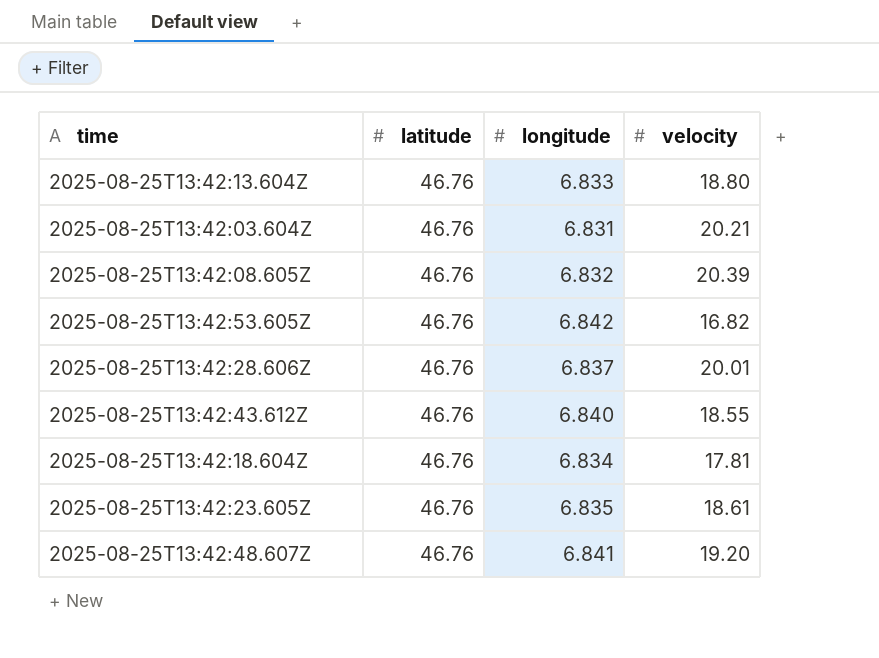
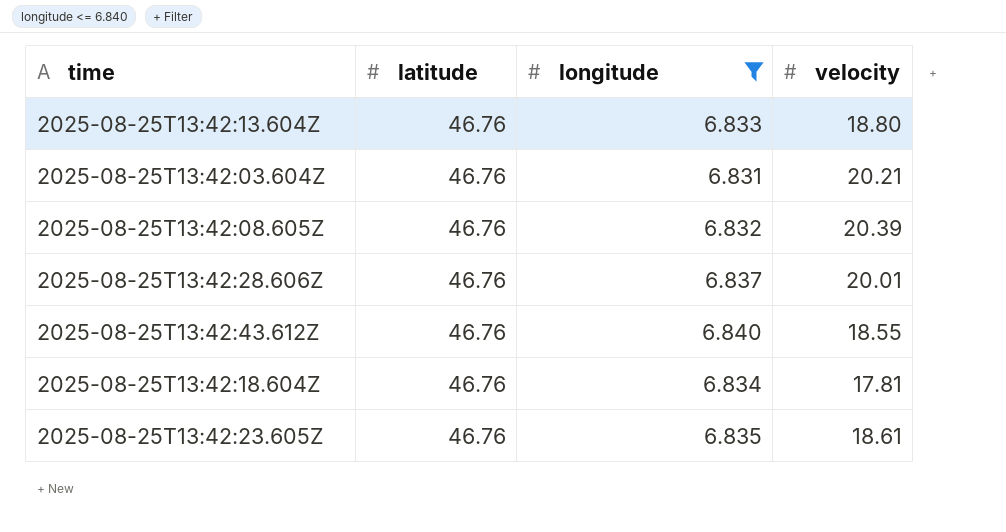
filter: none -> longitude <= 6.840

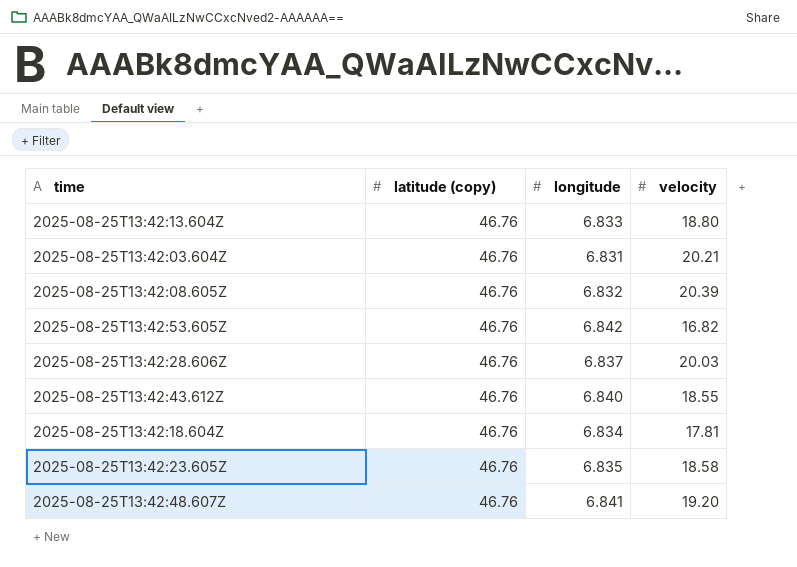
filter: longitude <= 6.840 -> none
column name: latitude -> latitude (copy)
2025-08-25T13:42:28.606Z | velocity: 20.01 -> 20.03
2025-08-25T13:42:23.605Z | velocity: 18.61 -> 18.58

